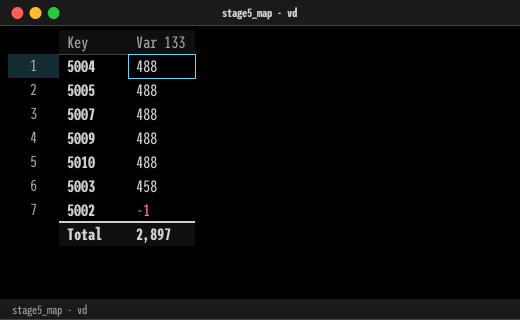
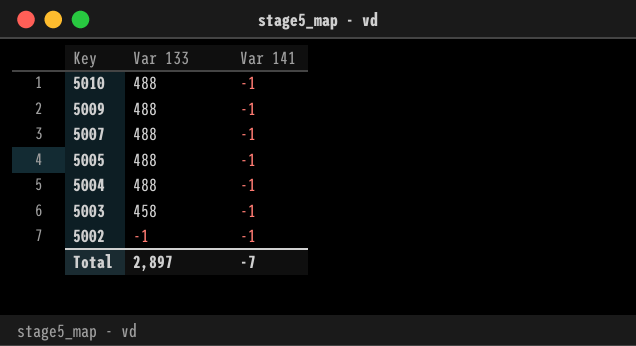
row order: Var 133 descending -> Key descending
column Var 141 | position: none -> 3

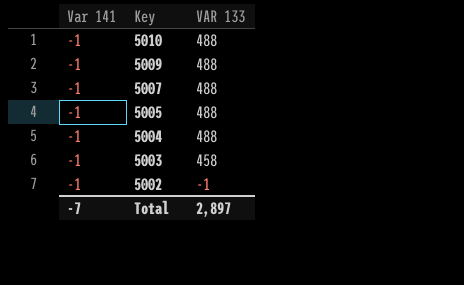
column Var 141 | position: 3 -> 1
column name: Var 133 -> VAR 133

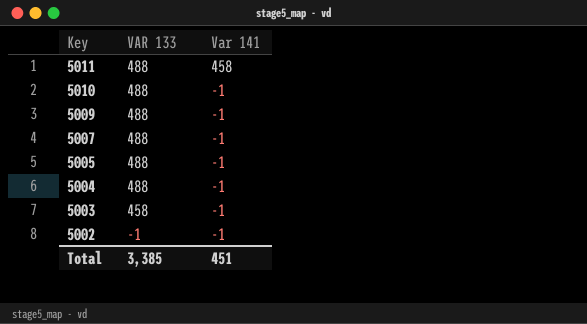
column Var 141 | position: 1 -> 3
row 5011: none -> 488 | 458
Total | VAR 133: 2,897 -> 3,385
Total | Var 141: -7 -> 451

